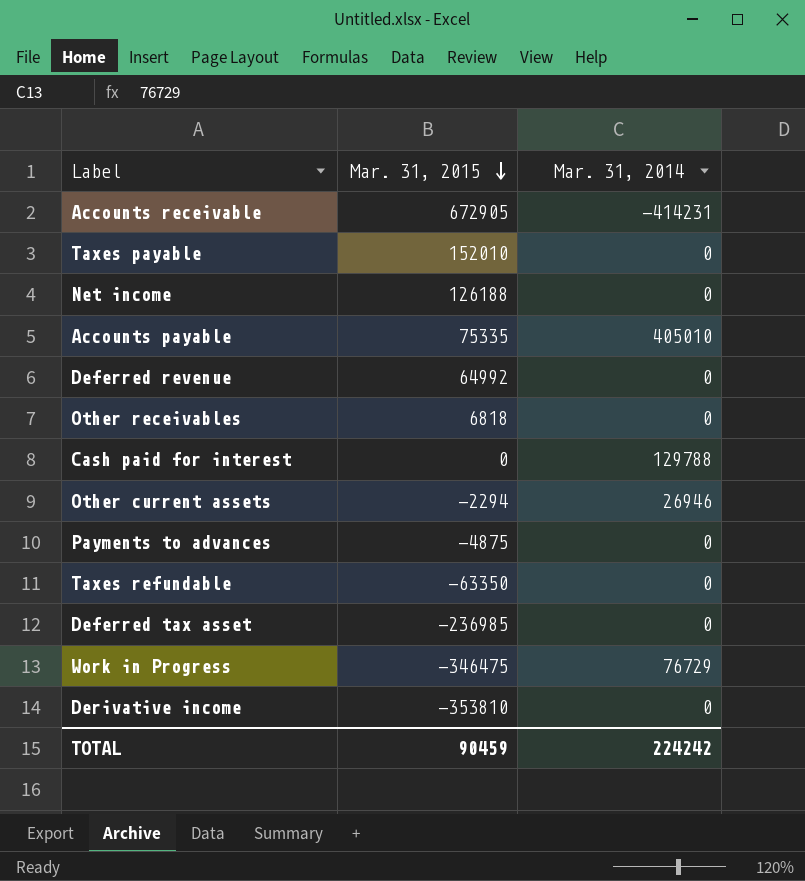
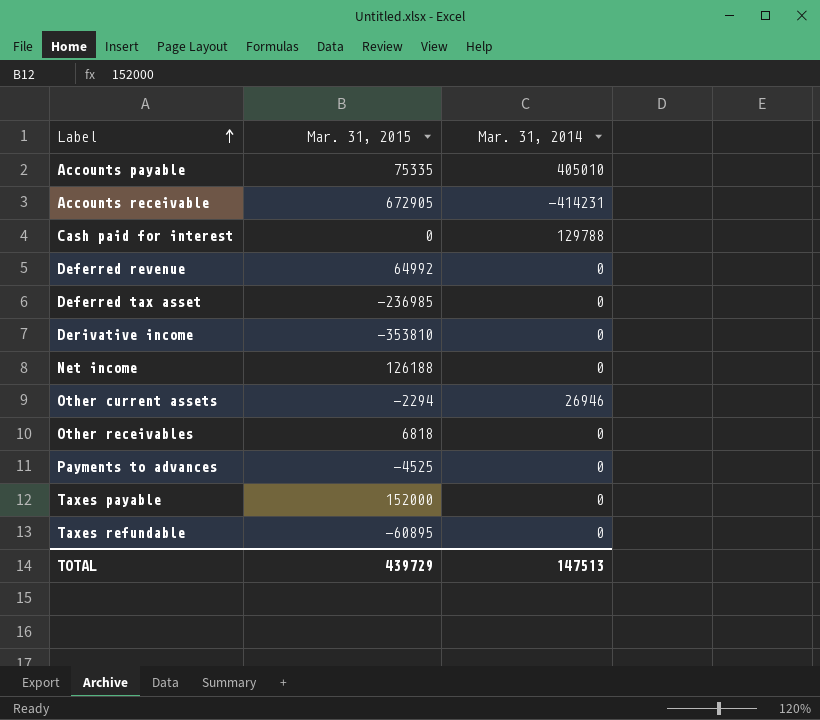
row order: Mar. 31, 2015 descending -> Label ascending
row Work in Progress: -346475 | 76729 -> none
Payments to advances | Mar. 31, 2015: -4875 -> -4525
Taxes payable | Mar. 31, 2015: 152010 -> 152000
Taxes refundable | Mar. 31, 2015: -63350 -> -60895
TOTAL | Mar. 31, 2015: 90459 -> 439729
TOTAL | Mar. 31, 2014: 224242 -> 147513

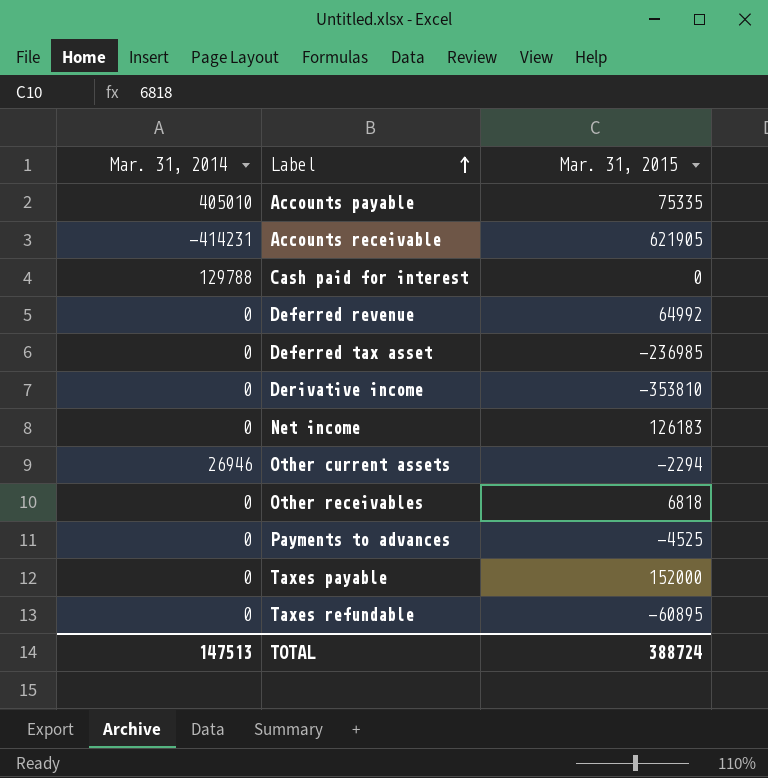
column Mar. 31, 2014 | position: 3 -> 1
Accounts receivable | Mar. 31, 2015: 672905 -> 621905
Net income | Mar. 31, 2015: 126188 -> 126183
TOTAL | Mar. 31, 2015: 439729 -> 388724

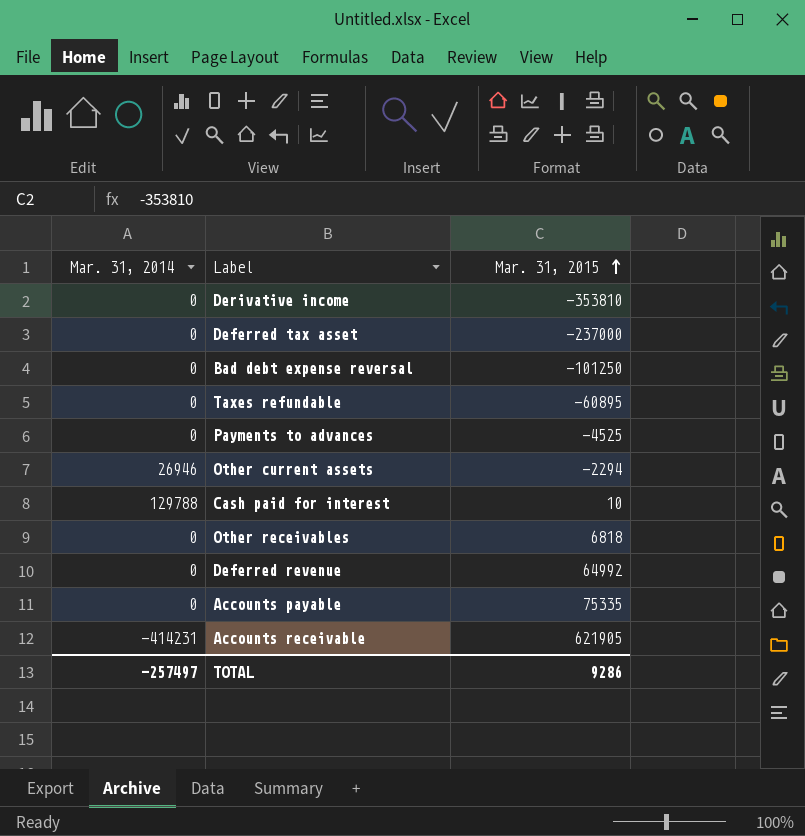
row order: Label ascending -> Mar. 31, 2015 ascending
row Net income: 0 | 126183 -> none
row Taxes payable: 0 | 152000 -> none
Deferred tax asset | Mar. 31, 2015: -236985 -> -237000
row Bad debt expense reversal: none -> 0 | -101250
Cash paid for interest | Mar. 31, 2015: 0 -> 10
Accounts payable | Mar. 31, 2014: 405010 -> 0
TOTAL | Mar. 31, 2014: 147513 -> -257497
TOTAL | Mar. 31, 2015: 388724 -> 9286

